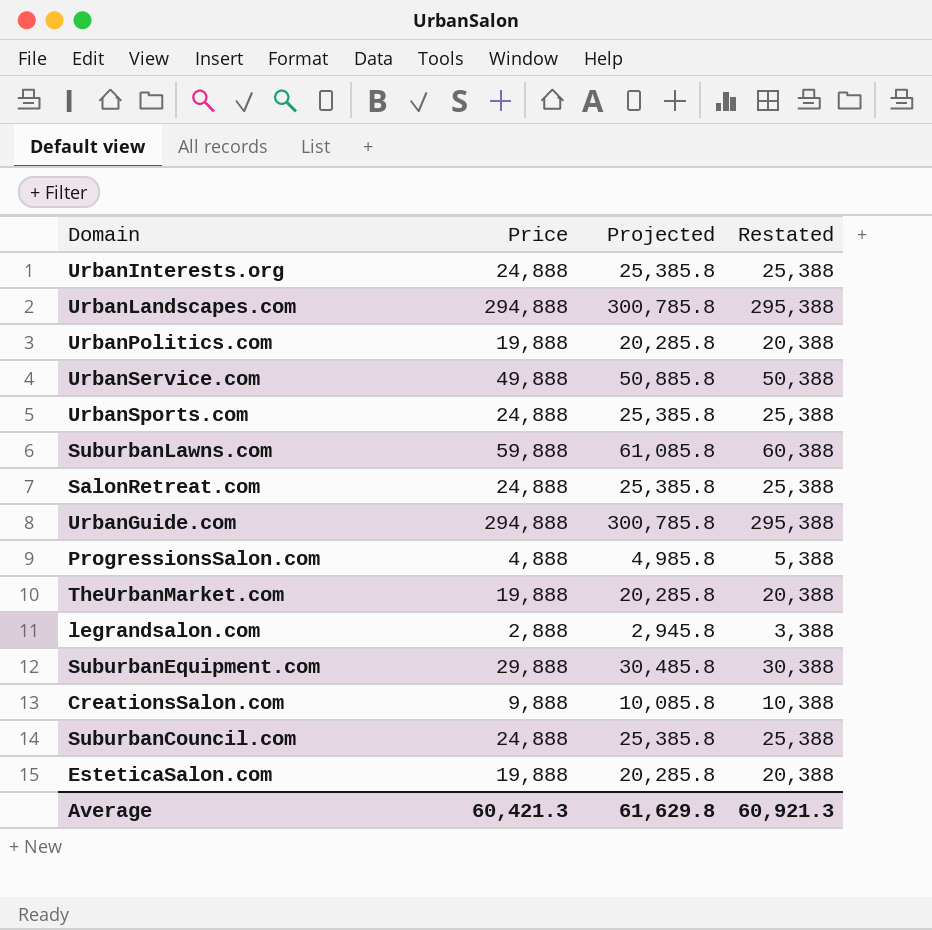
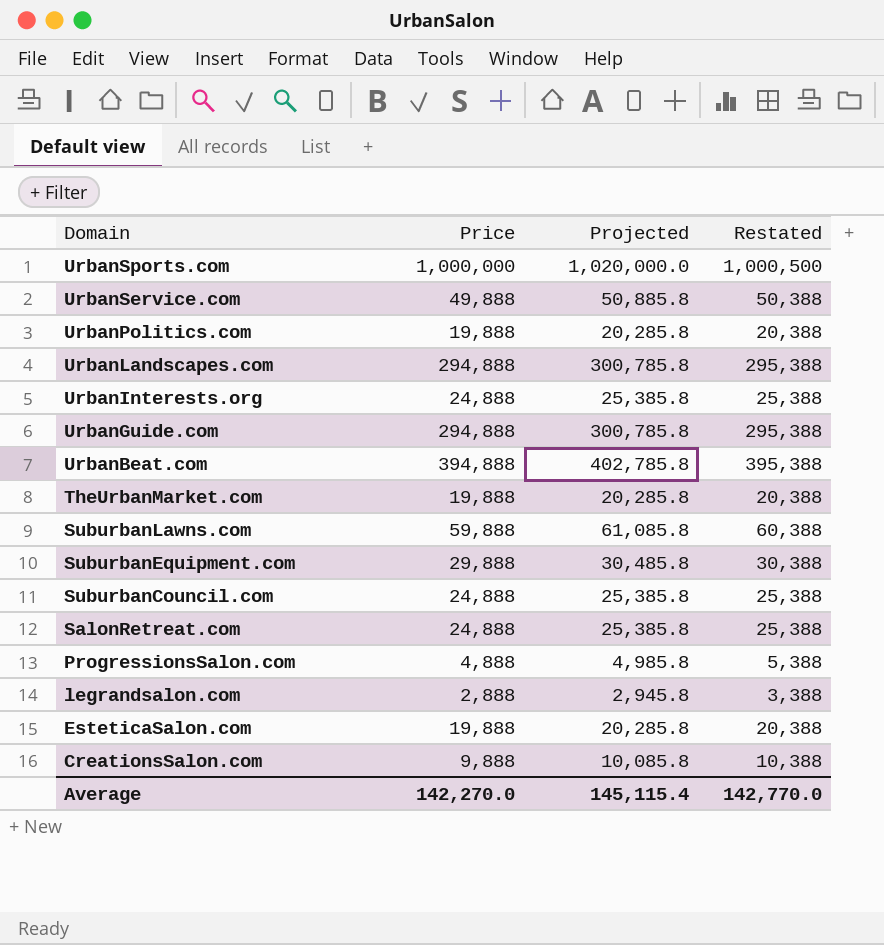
row order: none -> Domain descending
UrbanSports.com | Price: 24,888 -> 1,000,000
UrbanSports.com | Projected: 25,385.8 -> 1,020,000.0
UrbanSports.com | Restated: 25,388 -> 1,000,500
row UrbanBeat.com: none -> 394,888 | 402,785.8 | 395,388
Average | Price: 60,421.3 -> 142,270.0
Average | Projected: 61,629.8 -> 145,115.4
Average | Restated: 60,921.3 -> 142,770.0

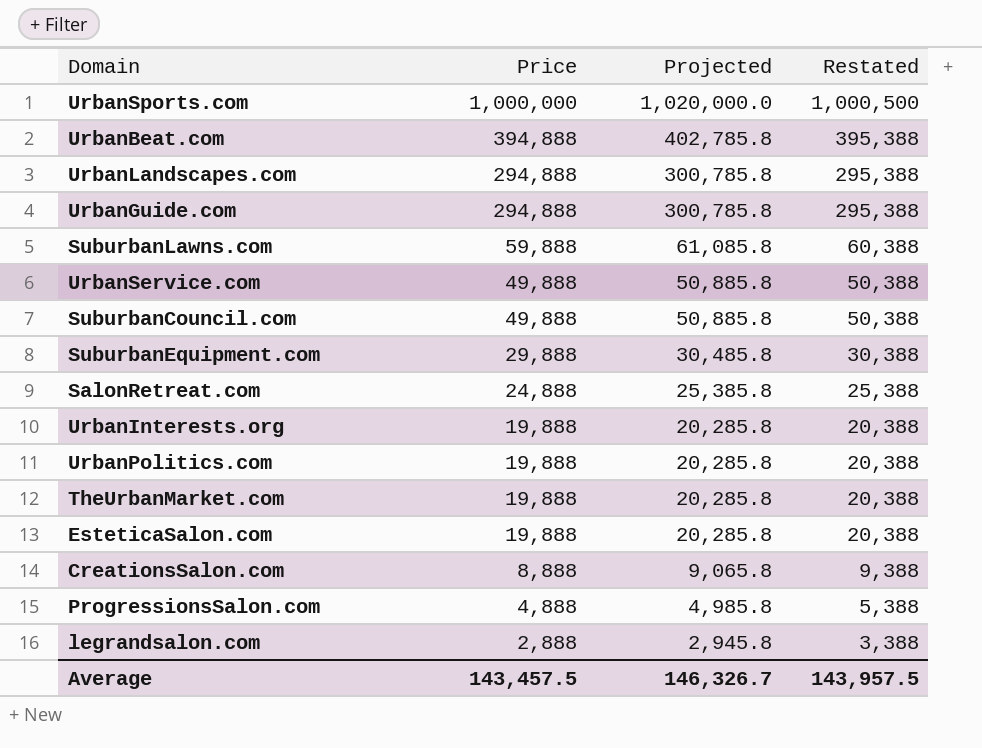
row order: Domain descending -> Price descending
SuburbanCouncil.com | Price: 24,888 -> 49,888
SuburbanCouncil.com | Projected: 25,385.8 -> 50,885.8
SuburbanCouncil.com | Restated: 25,388 -> 50,388
UrbanInterests.org | Price: 24,888 -> 19,888
UrbanInterests.org | Projected: 25,385.8 -> 20,285.8
UrbanInterests.org | Restated: 25,388 -> 20,388
CreationsSalon.com | Price: 9,888 -> 8,888
CreationsSalon.com | Projected: 10,085.8 -> 9,065.8
CreationsSalon.com | Restated: 10,388 -> 9,388
Average | Price: 142,270.0 -> 143,457.5
Average | Projected: 145,115.4 -> 146,326.7
Average | Restated: 142,770.0 -> 143,957.5

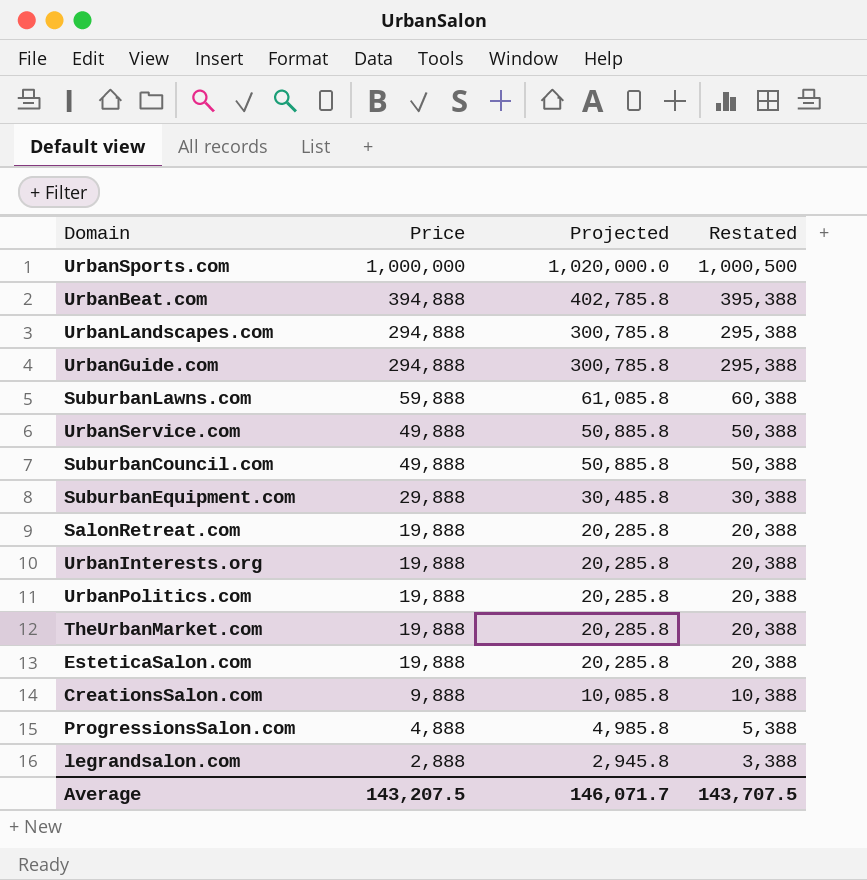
SalonRetreat.com | Price: 24,888 -> 19,888
SalonRetreat.com | Projected: 25,385.8 -> 20,285.8
SalonRetreat.com | Restated: 25,388 -> 20,388
CreationsSalon.com | Price: 8,888 -> 9,888
CreationsSalon.com | Projected: 9,065.8 -> 10,085.8
CreationsSalon.com | Restated: 9,388 -> 10,388
Average | Price: 143,457.5 -> 143,207.5
Average | Projected: 146,326.7 -> 146,071.7
Average | Restated: 143,957.5 -> 143,707.5

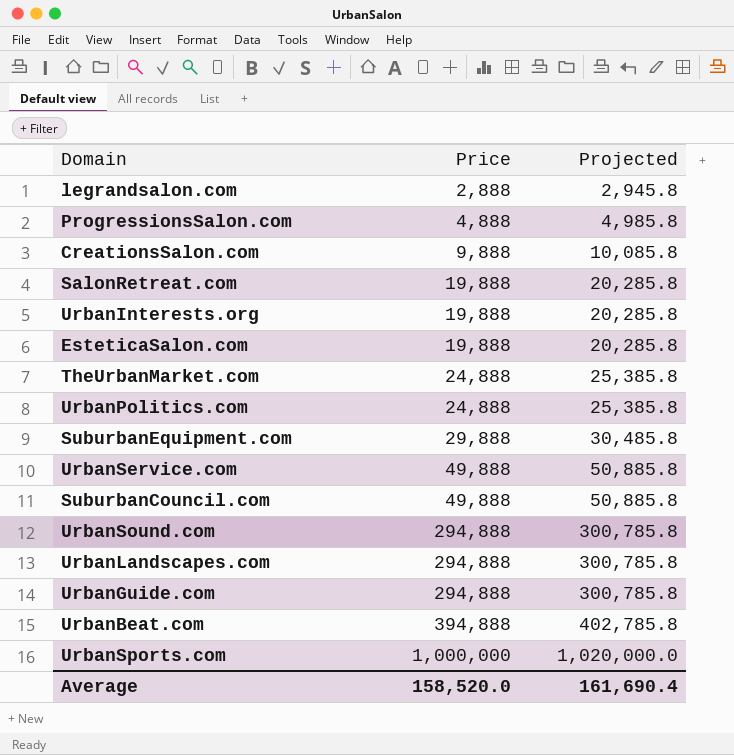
row order: Price descending -> Price ascending
column Restated | formula: [Price] + 500 -> none
row SuburbanLawns.com: 59,888 | 61,085.8 | 60,388 -> none
TheUrbanMarket.com | Price: 19,888 -> 24,888
TheUrbanMarket.com | Projected: 20,285.8 -> 25,385.8
UrbanPolitics.com | Price: 19,888 -> 24,888
UrbanPolitics.com | Projected: 20,285.8 -> 25,385.8
row UrbanSound.com: none -> 294,888 | 300,785.8
Average | Price: 143,207.5 -> 158,520.0
Average | Projected: 146,071.7 -> 161,690.4

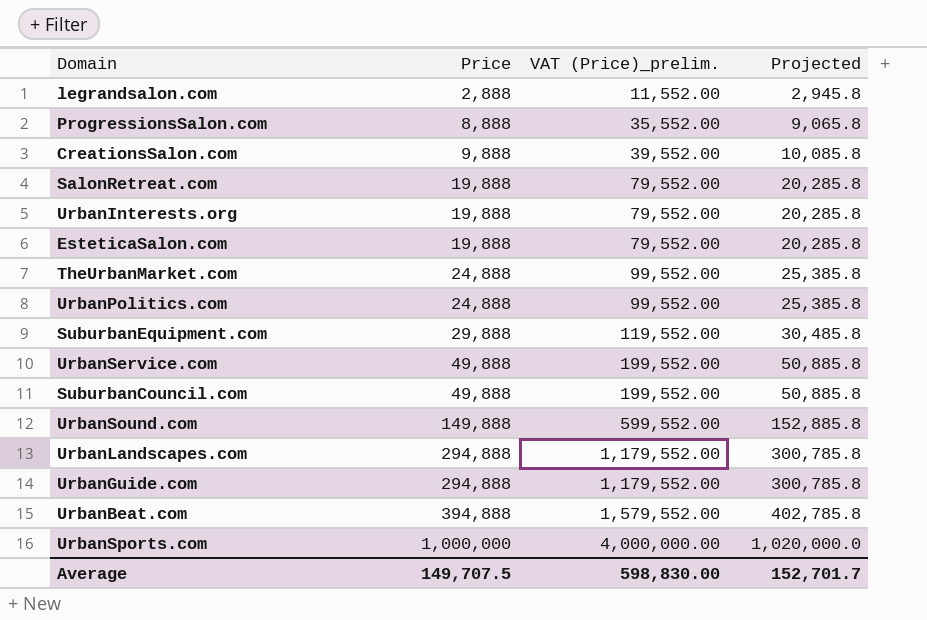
column VAT (Price)_prelim. | formula: none -> [Price] * 4
ProgressionsSalon.com | Price: 4,888 -> 8,888
ProgressionsSalon.com | Projected: 4,985.8 -> 9,065.8
UrbanSound.com | Price: 294,888 -> 149,888
UrbanSound.com | Projected: 300,785.8 -> 152,885.8
Average | Price: 158,520.0 -> 149,707.5
Average | Projected: 161,690.4 -> 152,701.7

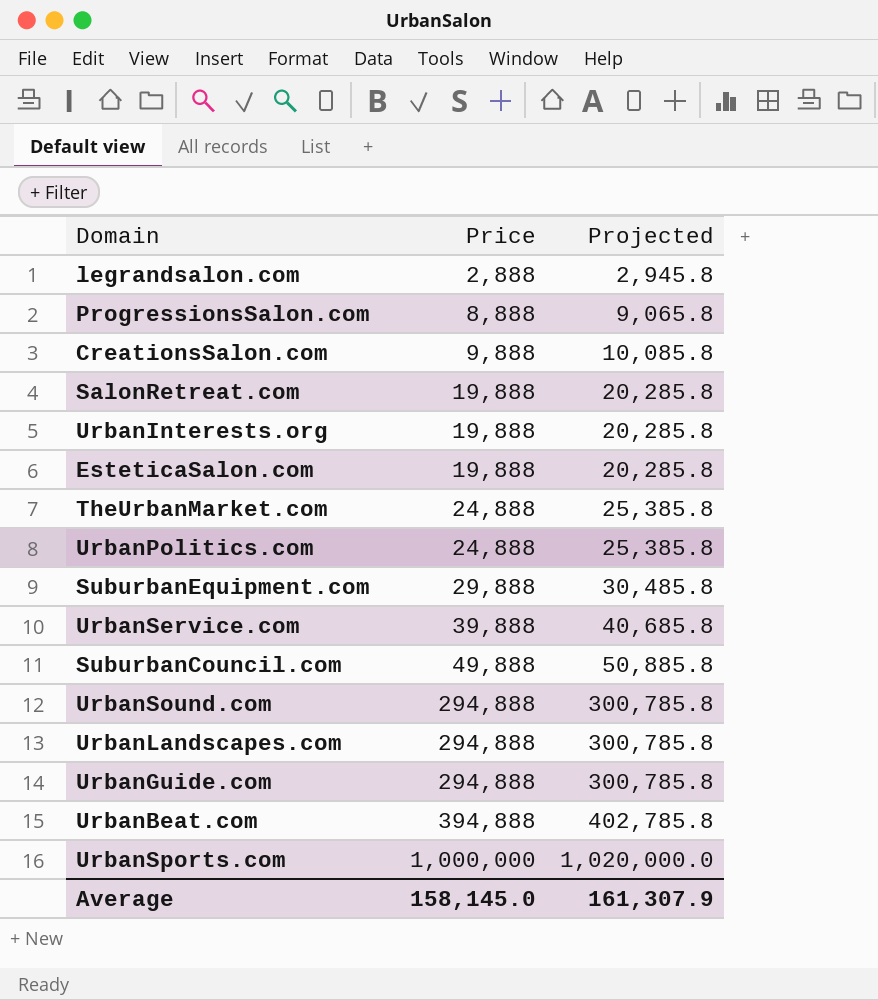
column VAT (Price)_prelim. | formula: [Price] * 4 -> none
UrbanService.com | Price: 49,888 -> 39,888
UrbanService.com | Projected: 50,885.8 -> 40,685.8
UrbanSound.com | Price: 149,888 -> 294,888
UrbanSound.com | Projected: 152,885.8 -> 300,785.8
Average | Price: 149,707.5 -> 158,145.0
Average | Projected: 152,701.7 -> 161,307.9

